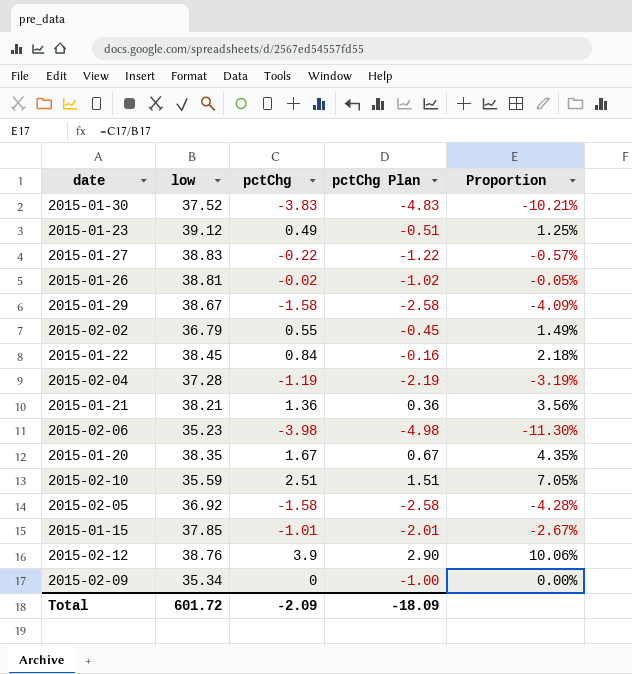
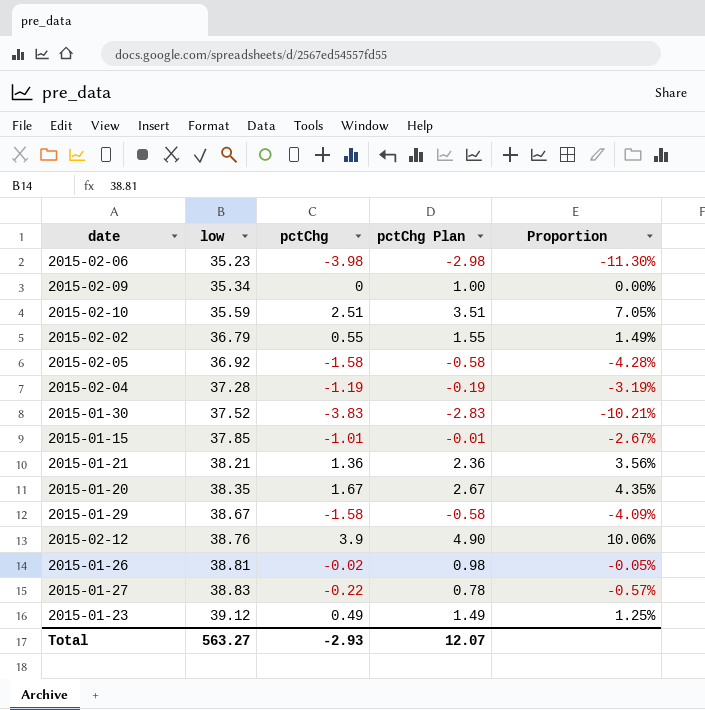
row order: none -> low ascending
column pctChg Plan | formula: [pctChg] - 1 -> [pctChg] + 1
row 2015-01-22: 38.45 | 0.84 | -0.16 | 2.18% -> none
Total | low: 601.72 -> 563.27
Total | pctChg: -2.09 -> -2.93
Total | pctChg Plan: -18.09 -> 12.07

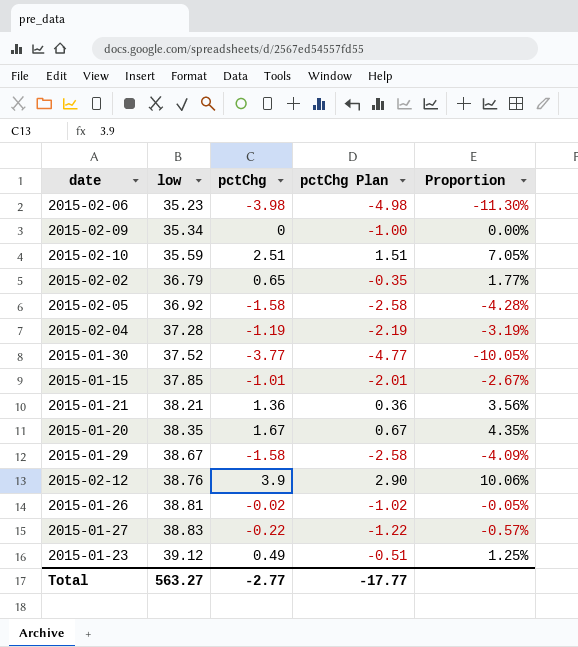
column pctChg Plan | formula: [pctChg] + 1 -> [pctChg] - 1
2015-02-02 | pctChg: 0.55 -> 0.65
2015-02-02 | Proportion: 1.49% -> 1.77%
2015-01-30 | pctChg: -3.83 -> -3.77
2015-01-30 | Proportion: -10.21% -> -10.05%
Total | pctChg: -2.93 -> -2.77
Total | pctChg Plan: 12.07 -> -17.77

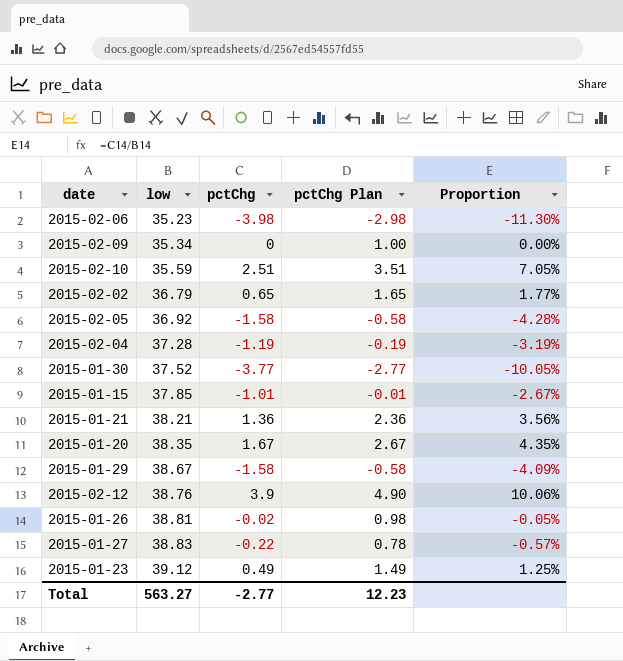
column pctChg Plan | formula: [pctChg] - 1 -> [pctChg] + 1
Total | pctChg Plan: -17.77 -> 12.23

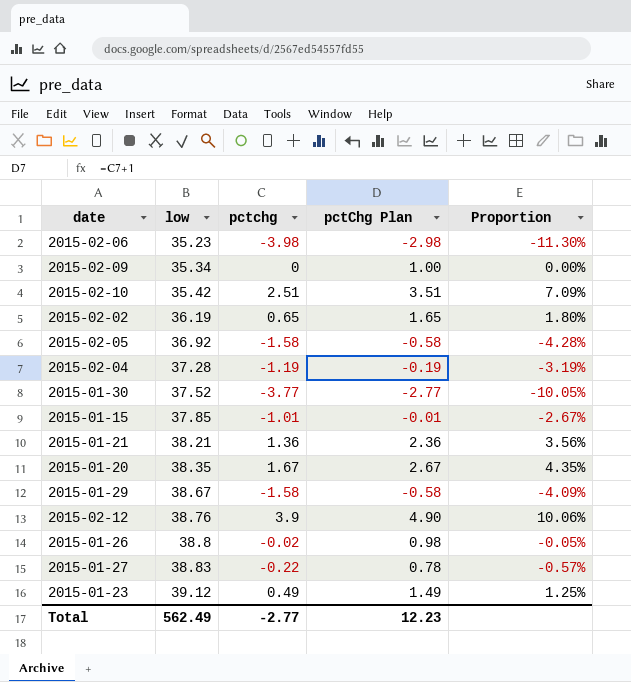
column name: pctChg -> pctchg
2015-02-10 | low: 35.59 -> 35.42
2015-02-10 | Proportion: 7.05% -> 7.09%
2015-02-02 | low: 36.79 -> 36.19
2015-02-02 | Proportion: 1.77% -> 1.80%
2015-01-26 | low: 38.81 -> 38.8
Total | low: 563.27 -> 562.49

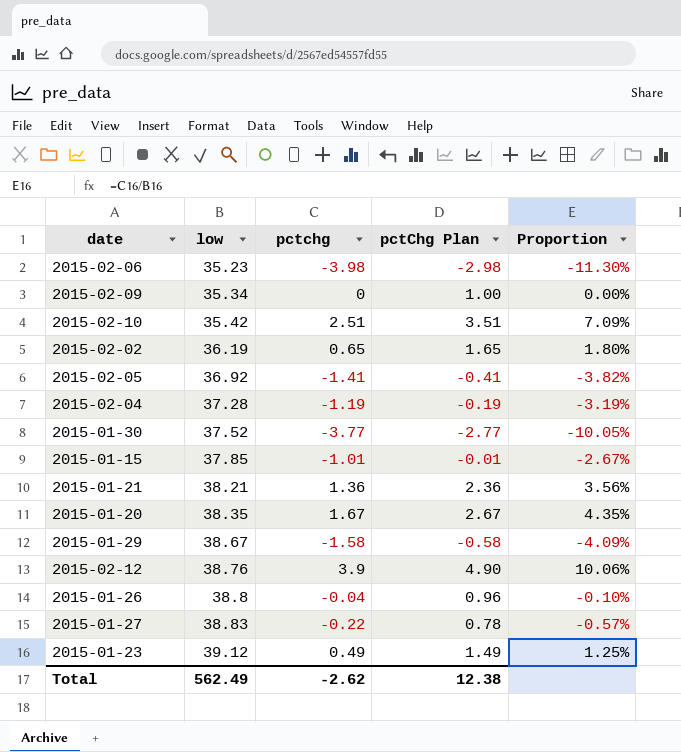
2015-02-05 | pctchg: -1.58 -> -1.41
2015-02-05 | pctChg Plan: -0.58 -> -0.41
2015-02-05 | Proportion: -4.28% -> -3.82%
2015-01-26 | pctchg: -0.02 -> -0.04
2015-01-26 | pctChg Plan: 0.98 -> 0.96
2015-01-26 | Proportion: -0.05% -> -0.10%
Total | pctchg: -2.77 -> -2.62
Total | pctChg Plan: 12.23 -> 12.38

